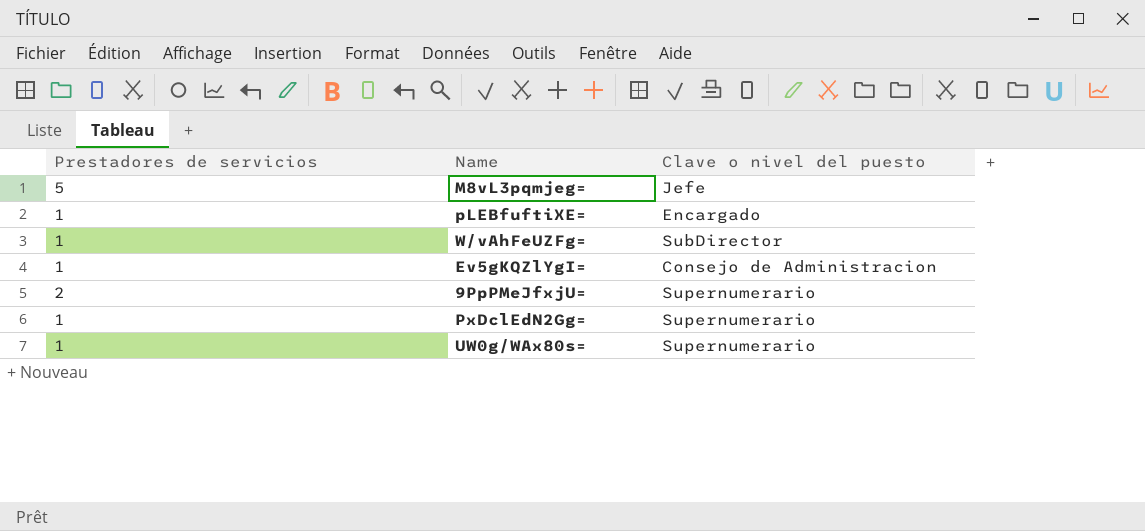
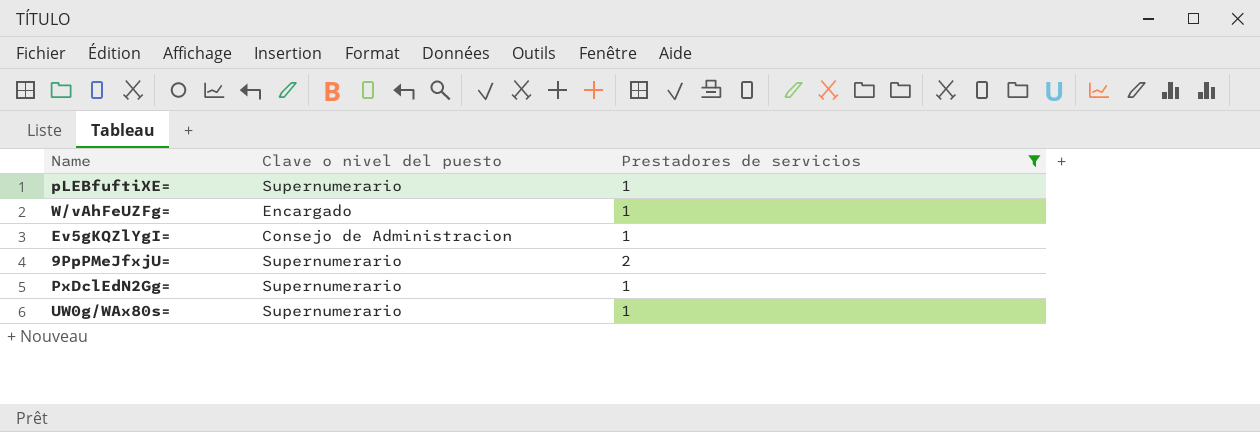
filter: none -> Prestadores de servicios != 5
column Prestadores de servicios | position: 1 -> 3
pLEBfuftiXE= | Clave o nivel del puesto: Encargado -> Supernumerario
W/vAhFeUZFg= | Clave o nivel del puesto: SubDirector -> Encargado

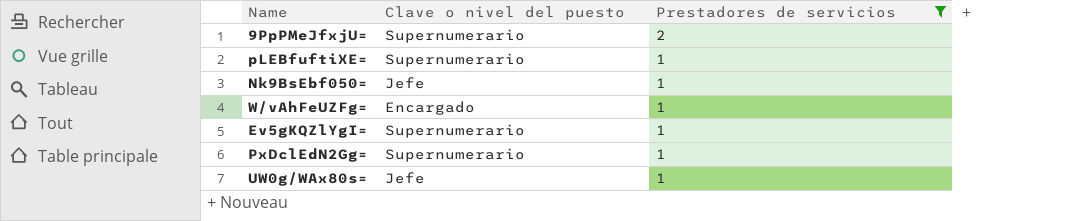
row order: none -> Prestadores de servicios descending
row Nk9BsEbf050=: none -> Jefe | 1
Ev5gKQZlYgI= | Clave o nivel del puesto: Consejo de Administracion -> Supernumerario
UW0g/WAx80s= | Clave o nivel del puesto: Supernumerario -> Jefe

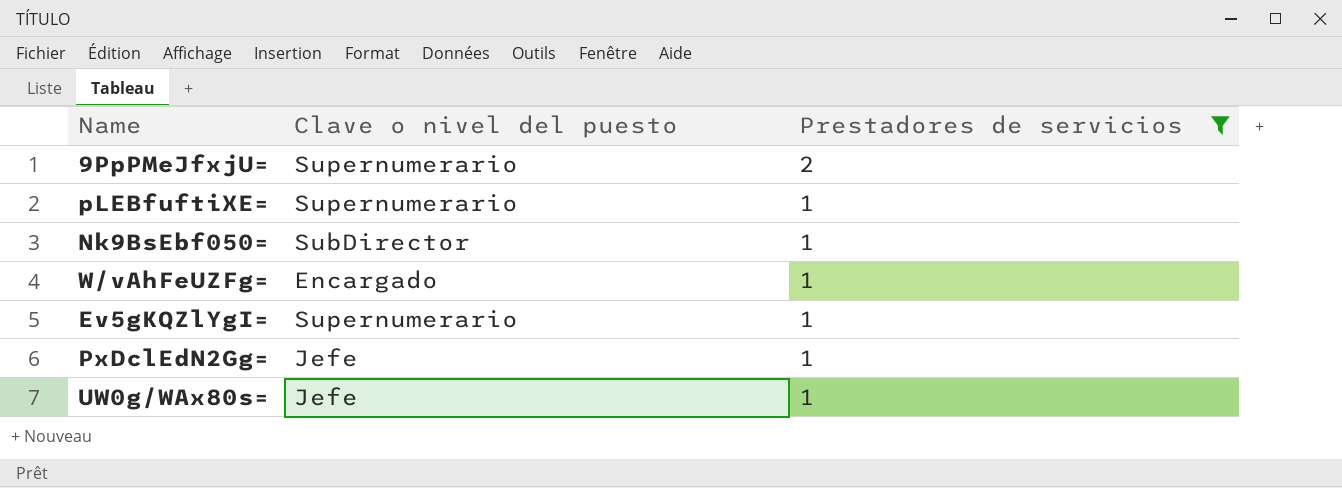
Nk9BsEbf050= | Clave o nivel del puesto: Jefe -> SubDirector
PxDclEdN2Gg= | Clave o nivel del puesto: Supernumerario -> Jefe

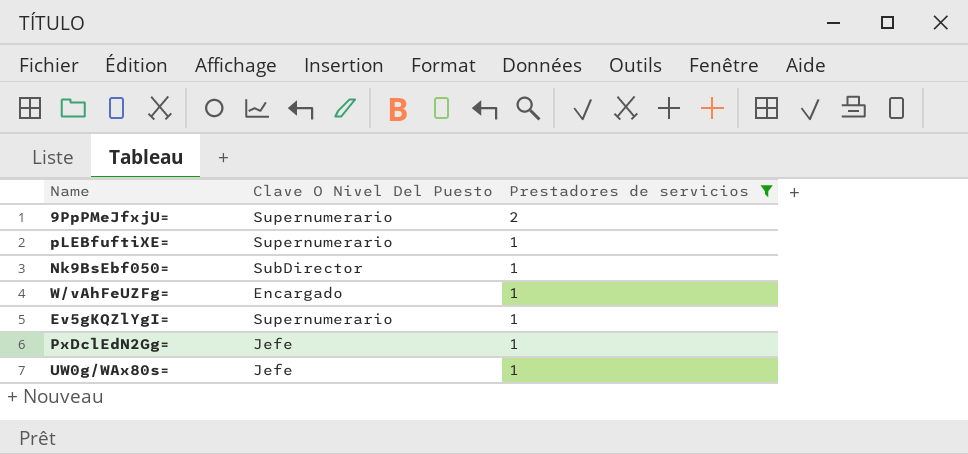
column name: Clave o nivel del puesto -> Clave O Nivel Del Puesto

